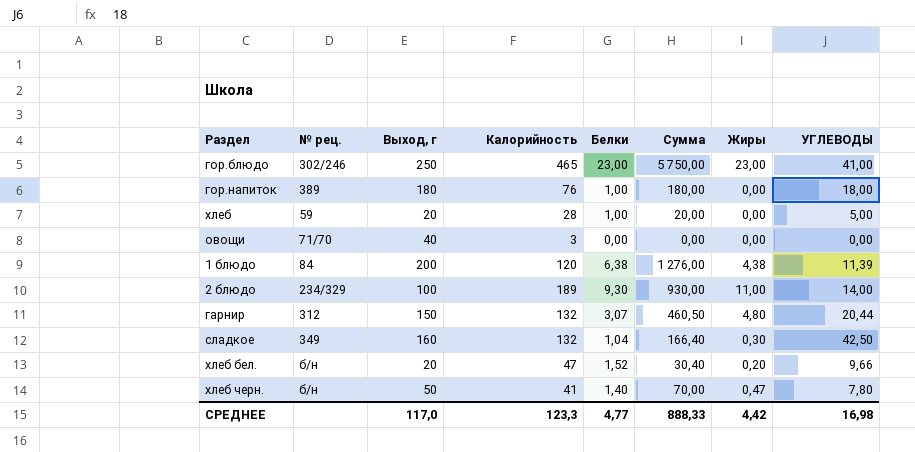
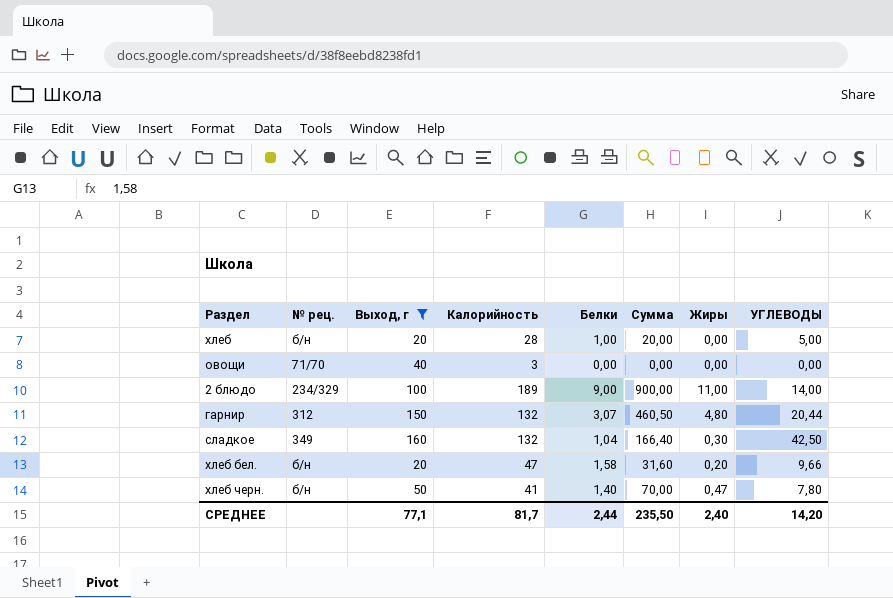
filter: none -> Выход, г <= 160
хлеб | № рец.: 59 -> б/н
2 блюдо | Белки: 9,30 -> 9,00
2 блюдо | Сумма: 930,00 -> 900,00
хлеб бел. | Белки: 1,52 -> 1,58
хлеб бел. | Сумма: 30,40 -> 31,60
СРЕДНЕЕ | Выход, г: 117,0 -> 77,1
СРЕДНЕЕ | Калорийность: 123,3 -> 81,7
СРЕДНЕЕ | Белки: 4,77 -> 2,44
СРЕДНЕЕ | Сумма: 888,33 -> 235,50
СРЕДНЕЕ | Жиры: 4,42 -> 2,40
СРЕДНЕЕ | УГЛЕВОДЫ: 16,98 -> 14,20

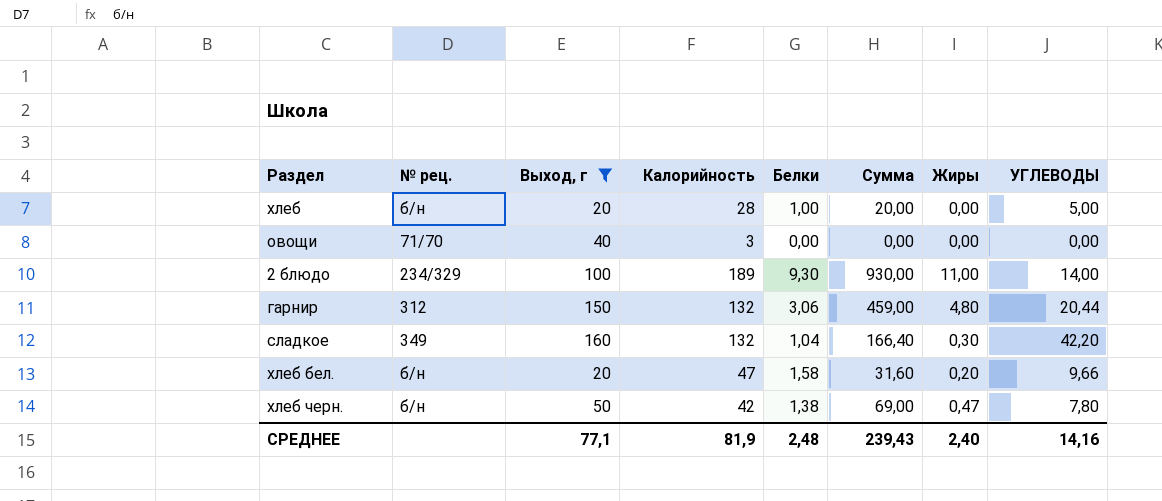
2 блюдо | Белки: 9,00 -> 9,30
2 блюдо | Сумма: 900,00 -> 930,00
гарнир | Белки: 3,07 -> 3,06
гарнир | Сумма: 460,50 -> 459,00
сладкое | УГЛЕВОДЫ: 42,50 -> 42,20
хлеб черн. | Калорийность: 41 -> 42
хлеб черн. | Белки: 1,40 -> 1,38
хлеб черн. | Сумма: 70,00 -> 69,00
СРЕДНЕЕ | Калорийность: 81,7 -> 81,9
СРЕДНЕЕ | Белки: 2,44 -> 2,48
СРЕДНЕЕ | Сумма: 235,50 -> 239,43
СРЕДНЕЕ | УГЛЕВОДЫ: 14,20 -> 14,16

